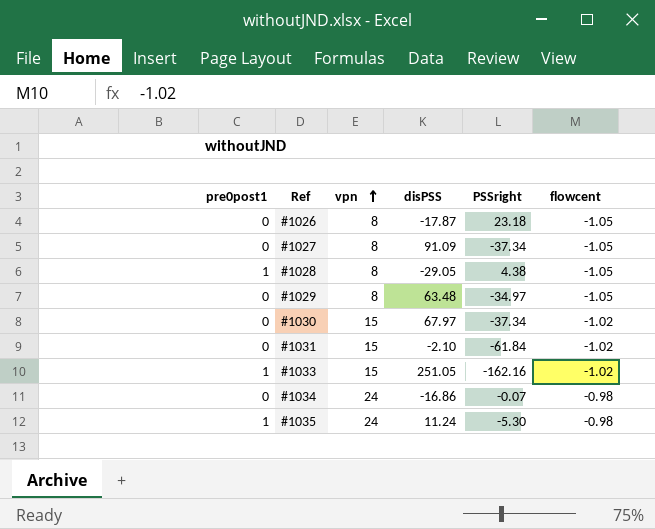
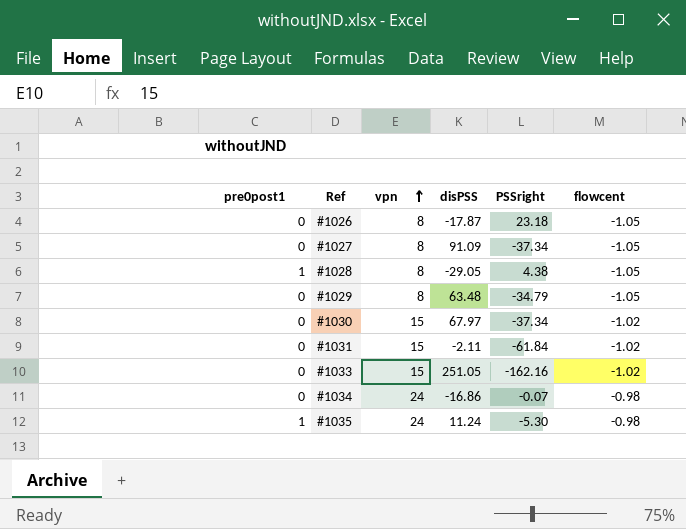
#1029 | PSSright: -34.97 -> -34.79
#1031 | disPSS: -2.10 -> -2.11
#1033 | pre0post1: 1 -> 0

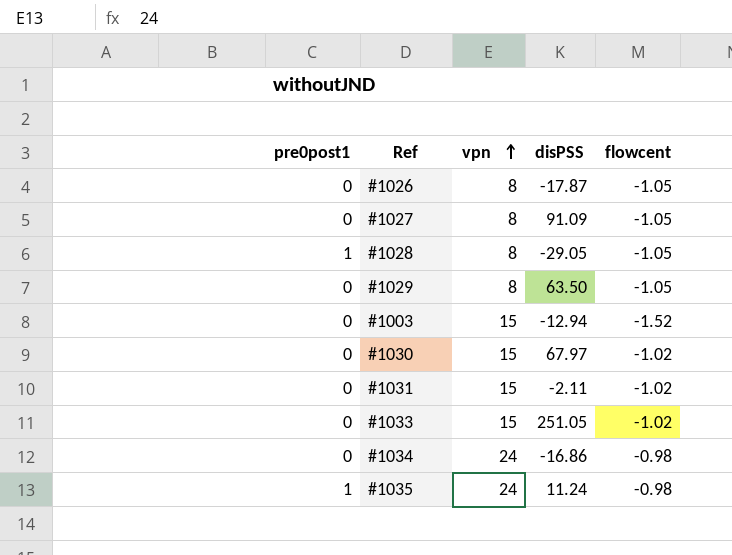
column PSSright | position: 5 -> none
#1029 | disPSS: 63.48 -> 63.50
row #1003: none -> 0 | 15 | -12.94 | -1.52

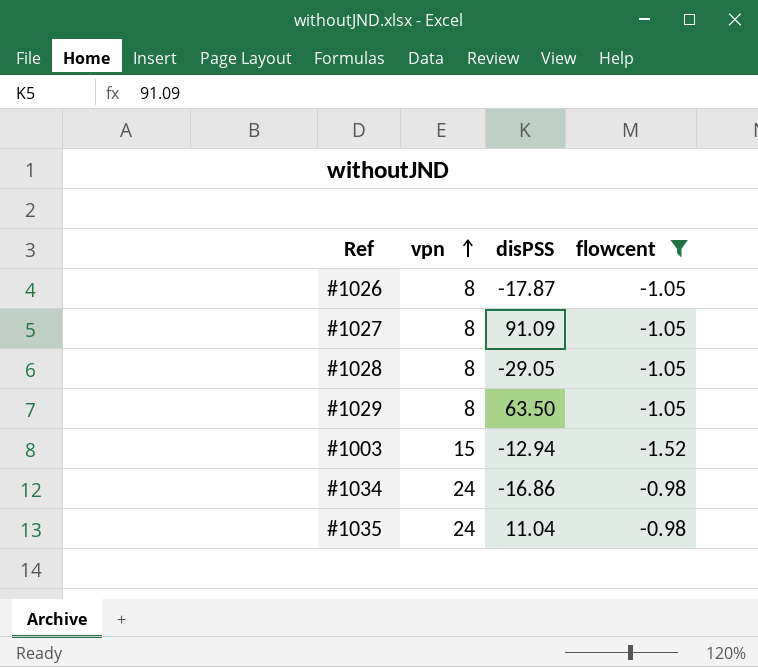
filter: none -> flowcent != -1.02
column pre0post1 | position: 1 -> none
#1035 | disPSS: 11.24 -> 11.04

